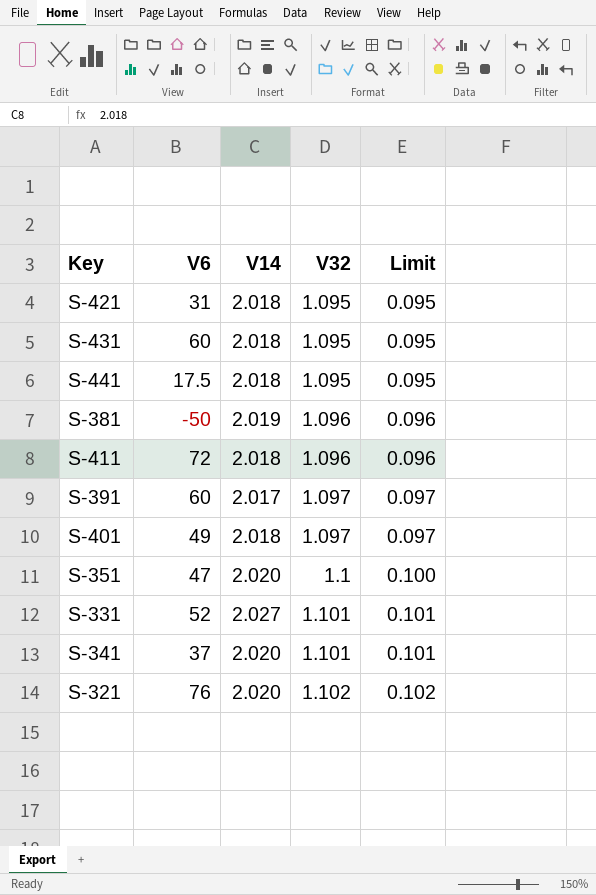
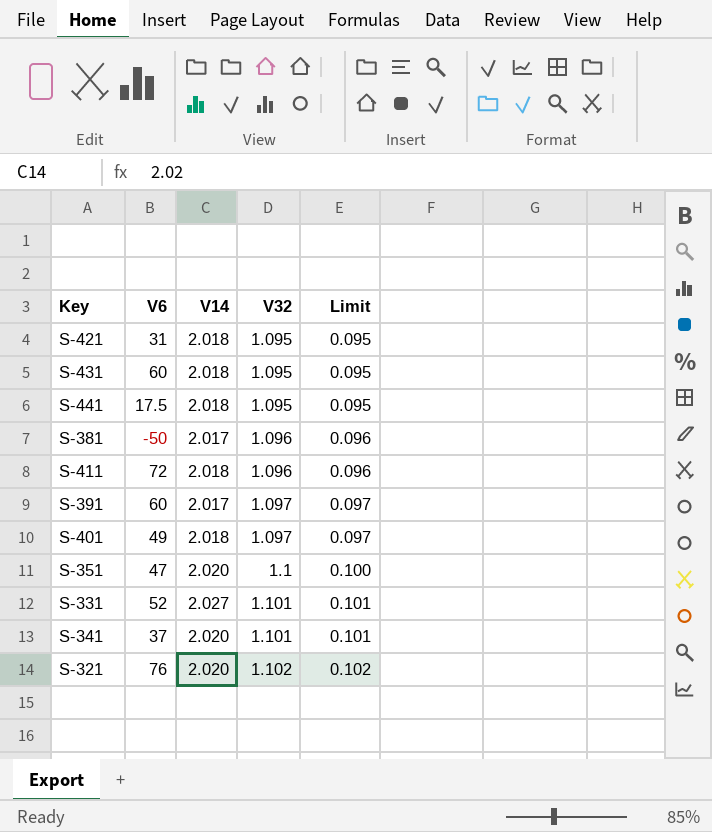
S-381 | V14: 2.019 -> 2.017

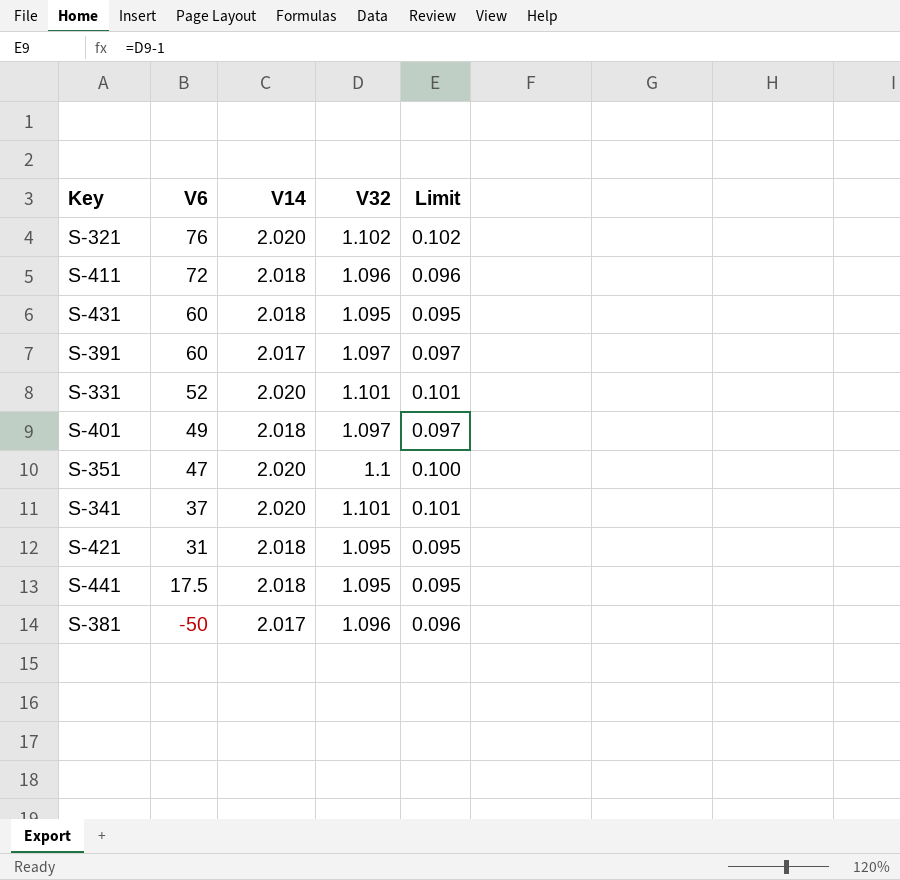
row order: V32 ascending -> V6 descending
S-331 | V14: 2.027 -> 2.020

